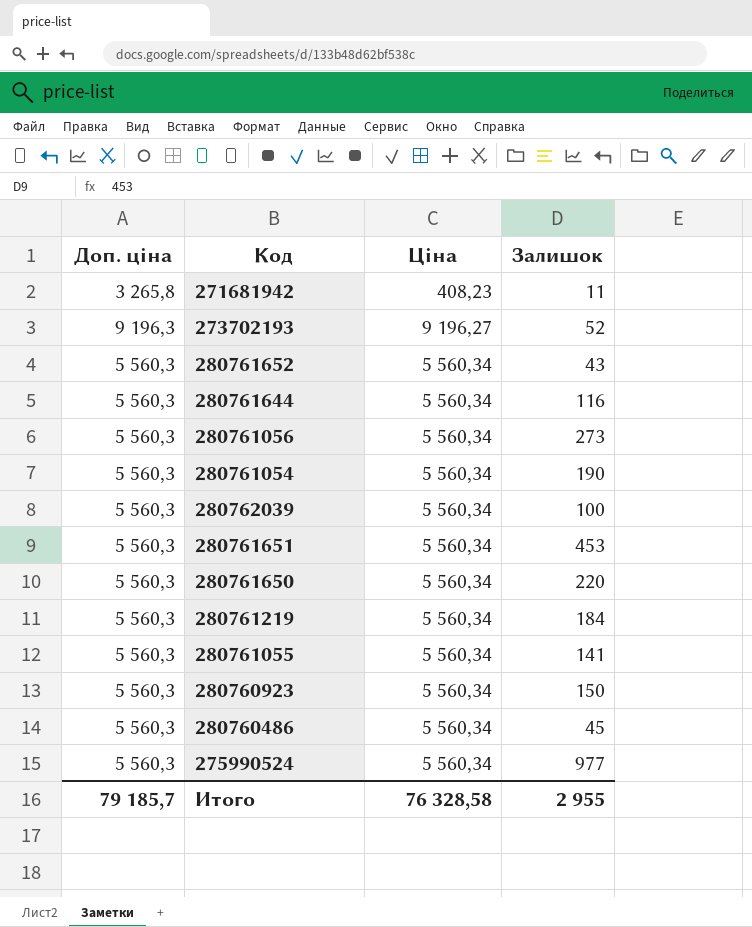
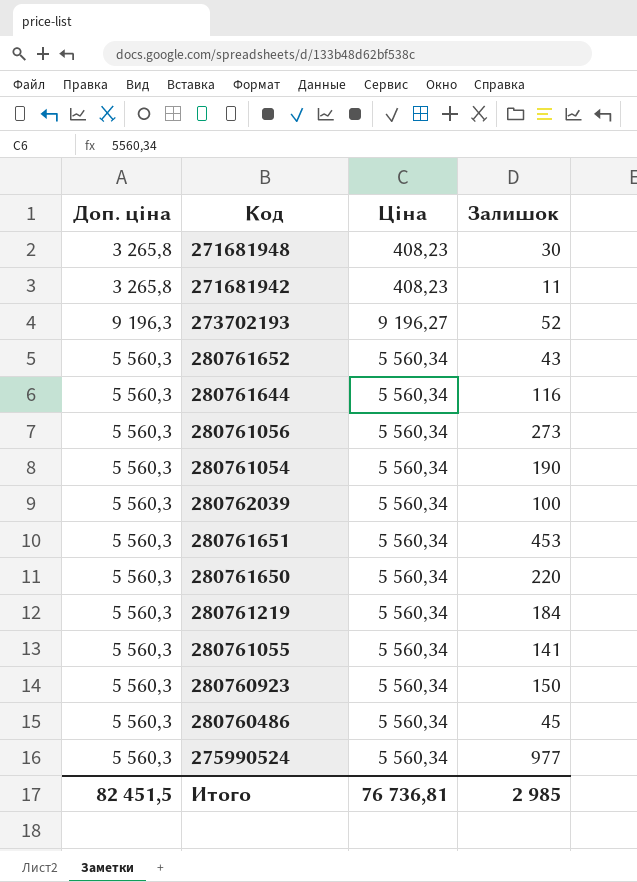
row 271681948: none -> 3 265,8 | 408,23 | 30
Итого | Доп. ціна: 79 185,7 -> 82 451,5
Итого | Ціна: 76 328,58 -> 76 736,81
Итого | Залишок: 2 955 -> 2 985

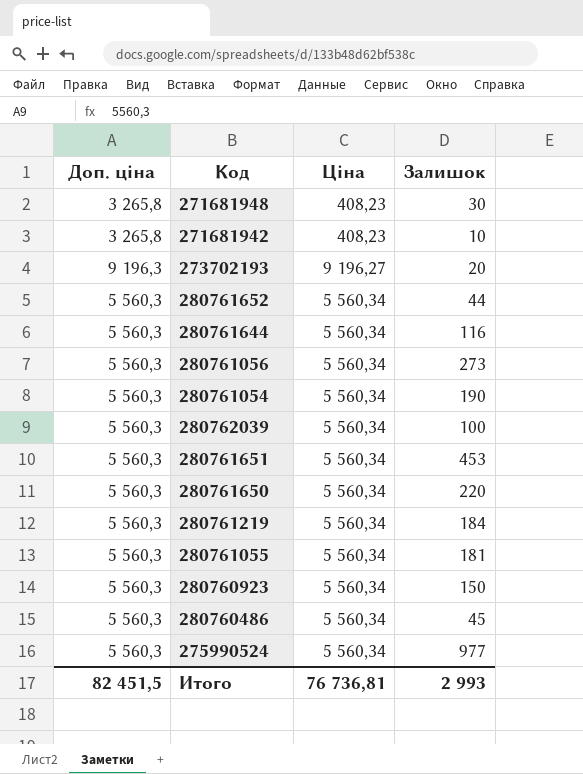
271681942 | Залишок: 11 -> 10
273702193 | Залишок: 52 -> 20
280761652 | Залишок: 43 -> 44
280761055 | Залишок: 141 -> 181
Итого | Залишок: 2 985 -> 2 993

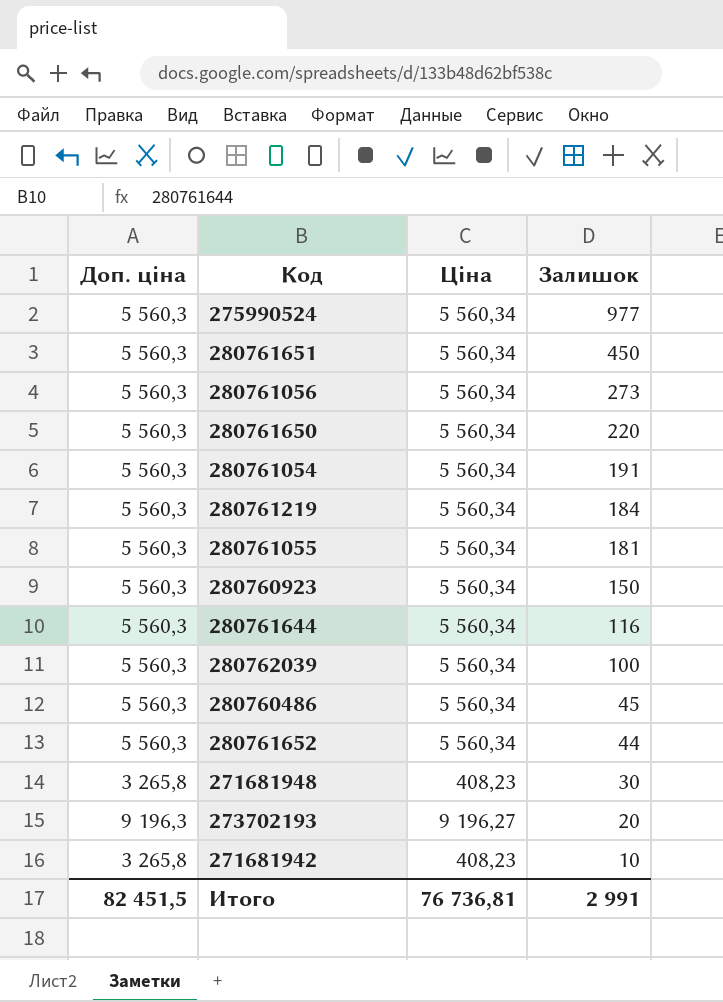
row order: none -> Залишок descending
280761651 | Залишок: 453 -> 450
280761054 | Залишок: 190 -> 191
Итого | Залишок: 2 993 -> 2 991

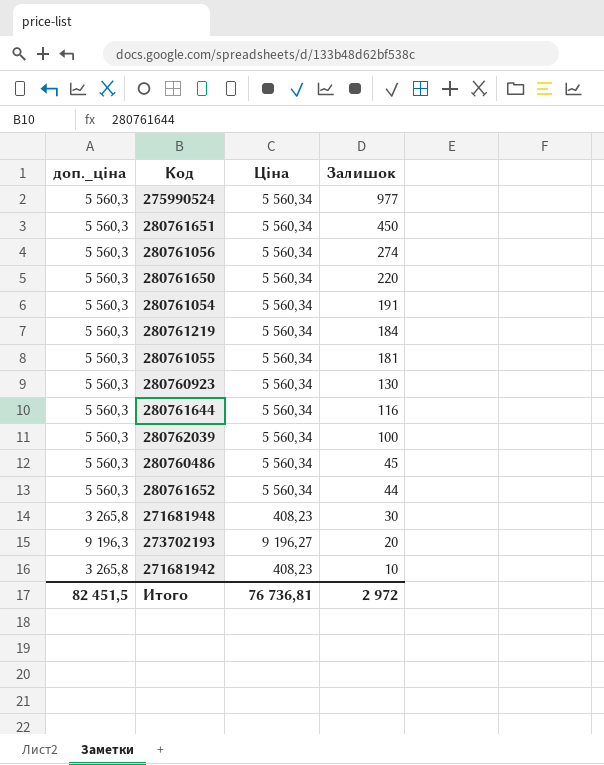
column name: Доп. ціна -> доп._ціна
280761056 | Залишок: 273 -> 274
280760923 | Залишок: 150 -> 130
Итого | Залишок: 2 991 -> 2 972

